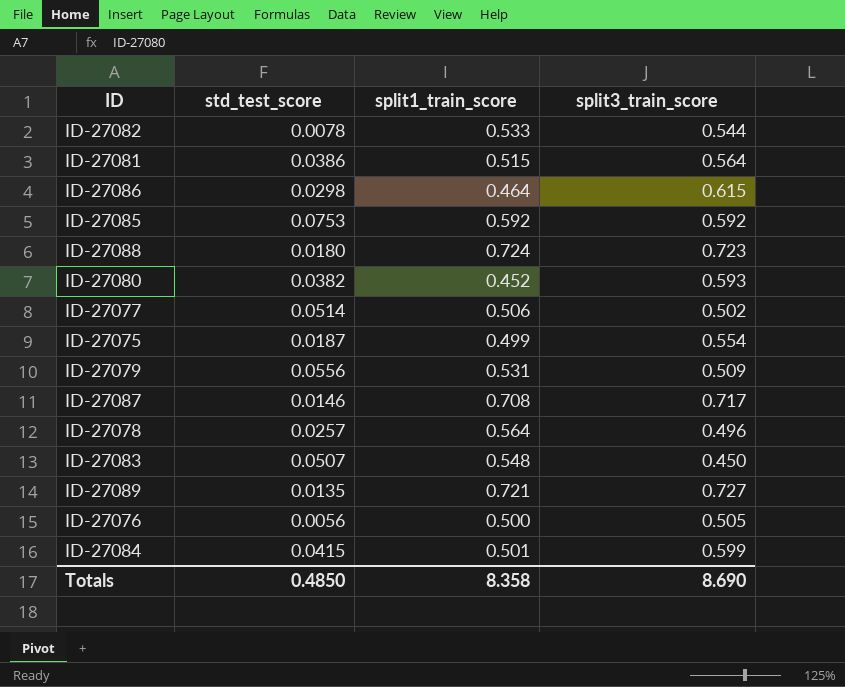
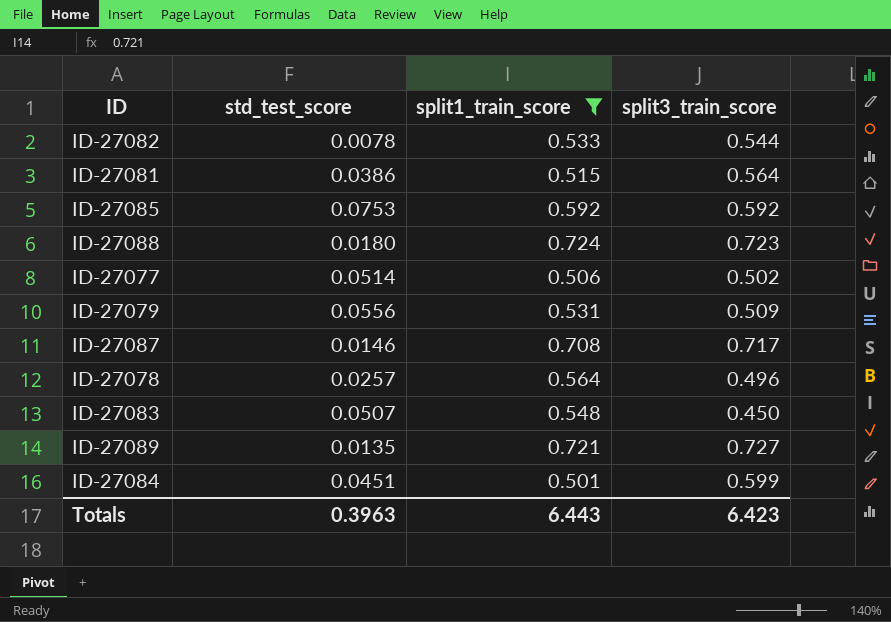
filter: none -> split1_train_score >= 0.501
ID-27084 | std_test_score: 0.0415 -> 0.0451
Totals | std_test_score: 0.4850 -> 0.3963
Totals | split1_train_score: 8.358 -> 6.443
Totals | split3_train_score: 8.690 -> 6.423

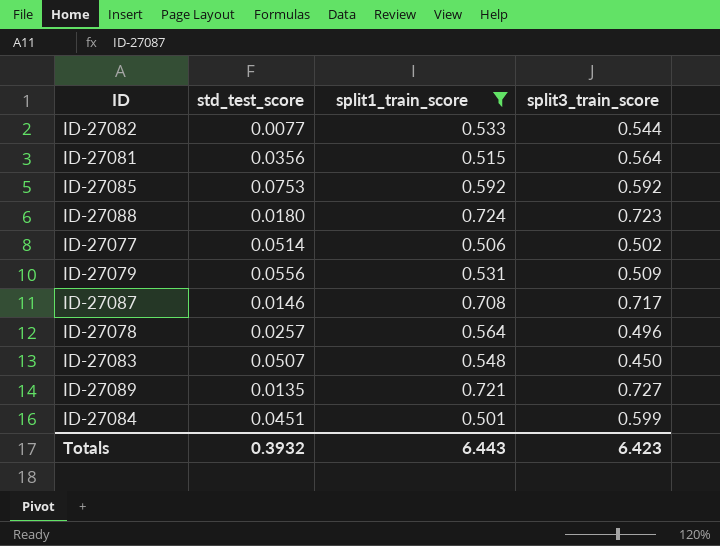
ID-27082 | std_test_score: 0.0078 -> 0.0077
ID-27081 | std_test_score: 0.0386 -> 0.0356
Totals | std_test_score: 0.3963 -> 0.3932

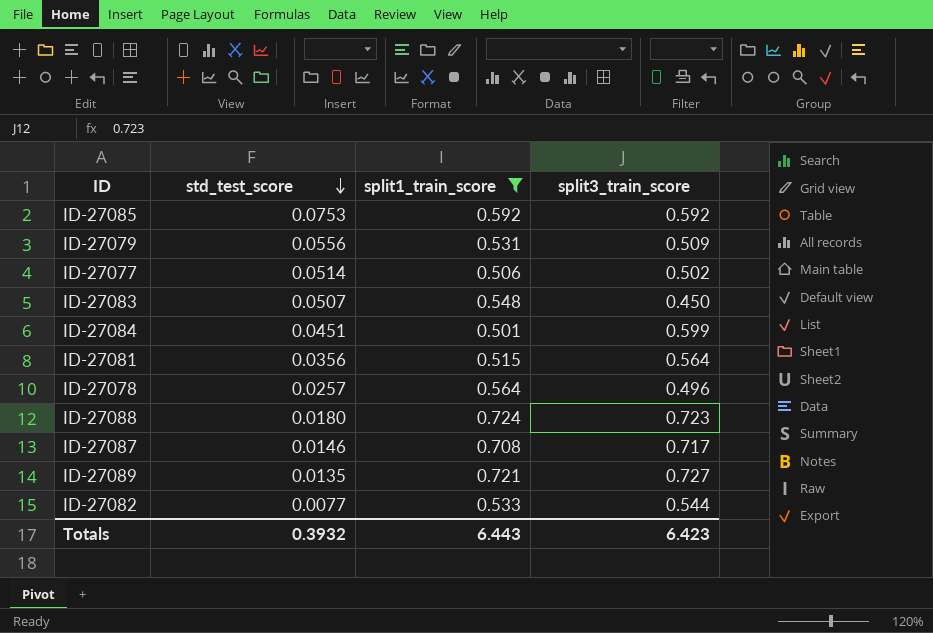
row order: none -> std_test_score descending

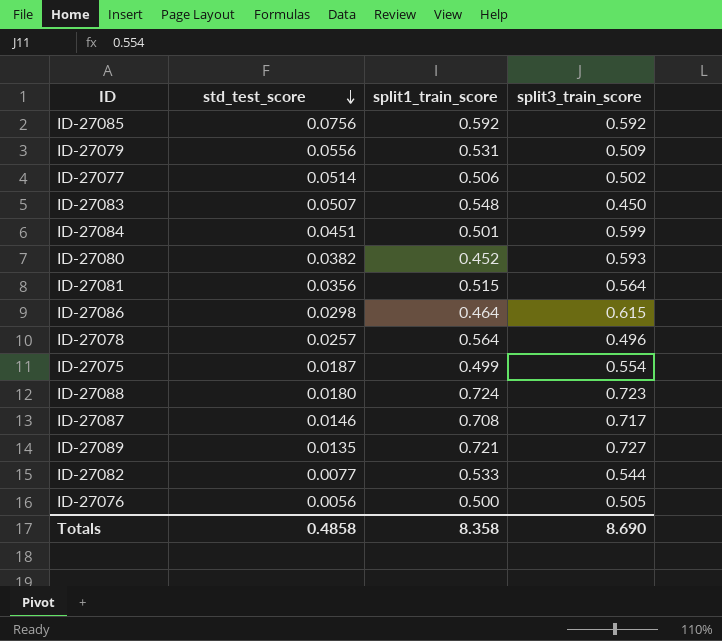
filter: split1_train_score >= 0.501 -> none
ID-27085 | std_test_score: 0.0753 -> 0.0756
Totals | std_test_score: 0.3932 -> 0.4858
Totals | split1_train_score: 6.443 -> 8.358
Totals | split3_train_score: 6.423 -> 8.690

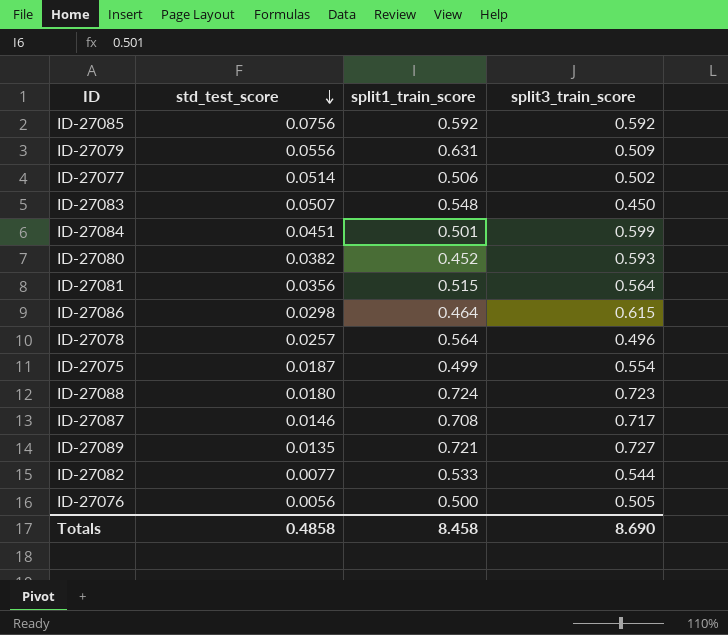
ID-27079 | split1_train_score: 0.531 -> 0.631
Totals | split1_train_score: 8.358 -> 8.458

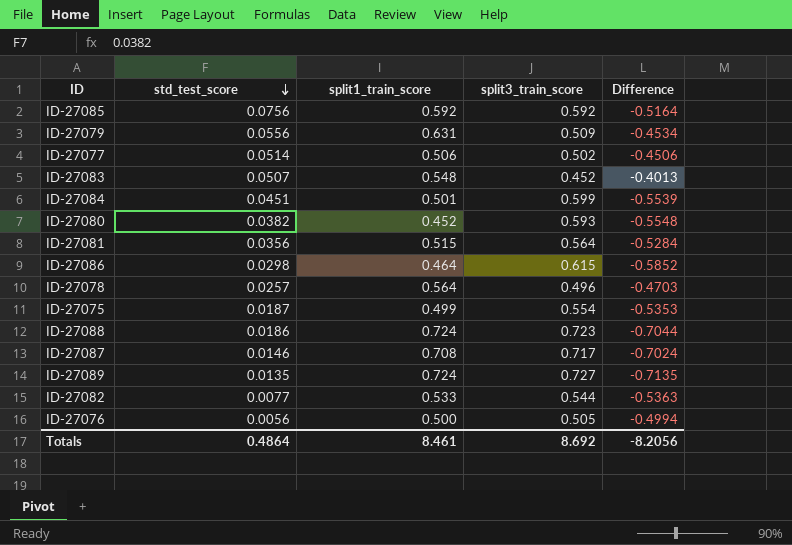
column Difference | formula: none -> [std_test_score] - [split3_train_score]
ID-27083 | split3_train_score: 0.450 -> 0.452
ID-27088 | std_test_score: 0.0180 -> 0.0186
ID-27089 | split1_train_score: 0.721 -> 0.724
Totals | std_test_score: 0.4858 -> 0.4864
Totals | split1_train_score: 8.458 -> 8.461
Totals | split3_train_score: 8.690 -> 8.692

